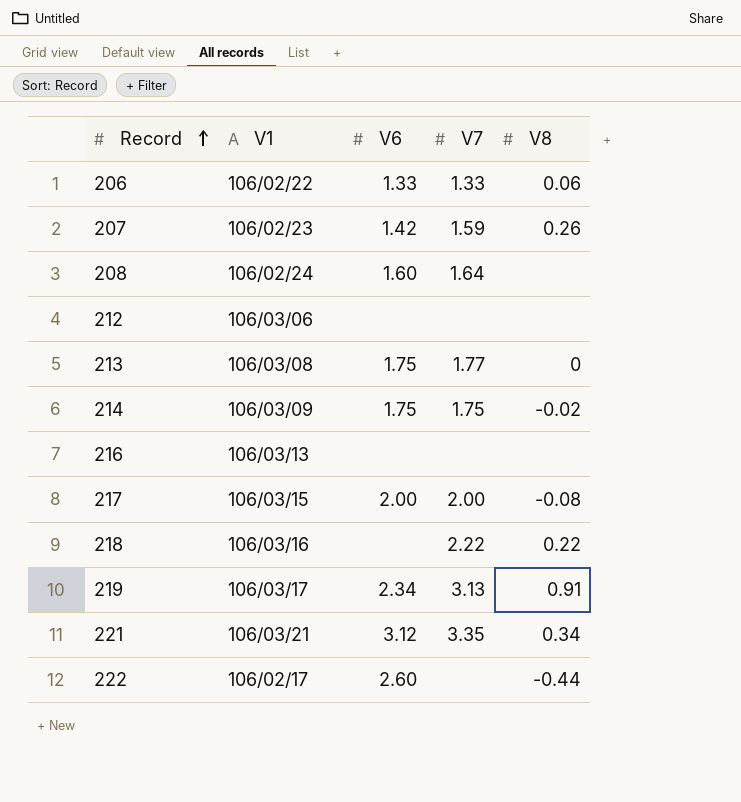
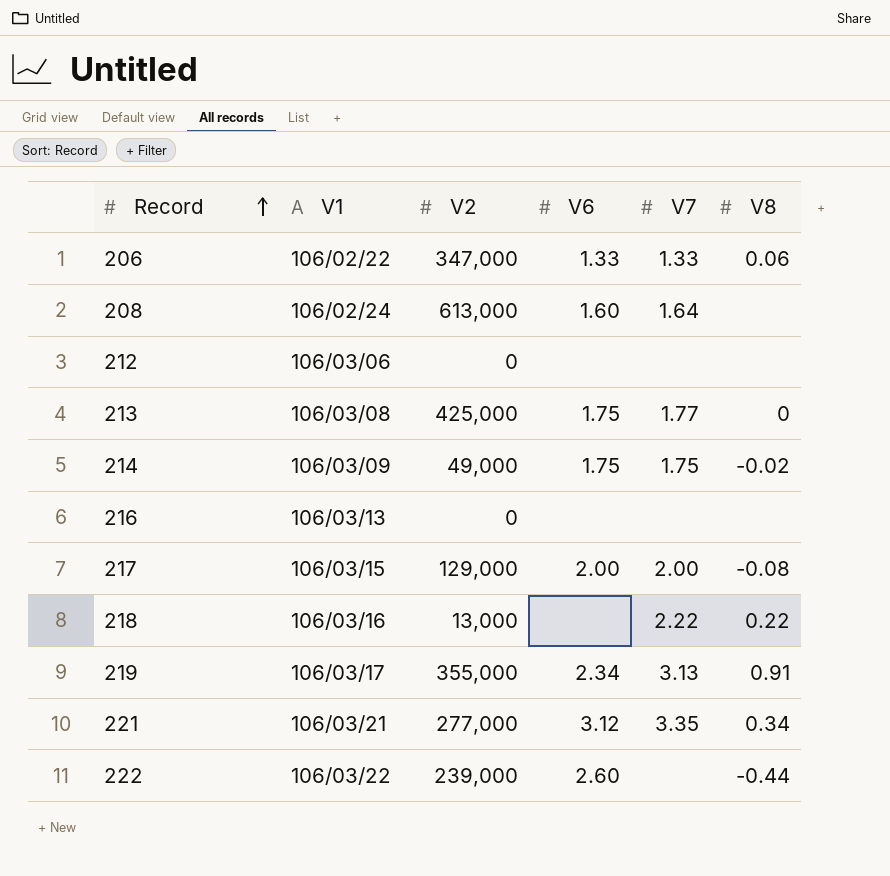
column V2 | position: none -> 3
row 207: 106/02/23 | 1.42 | 1.59 | 0.26 -> none
222 | V1: 106/02/17 -> 106/03/22

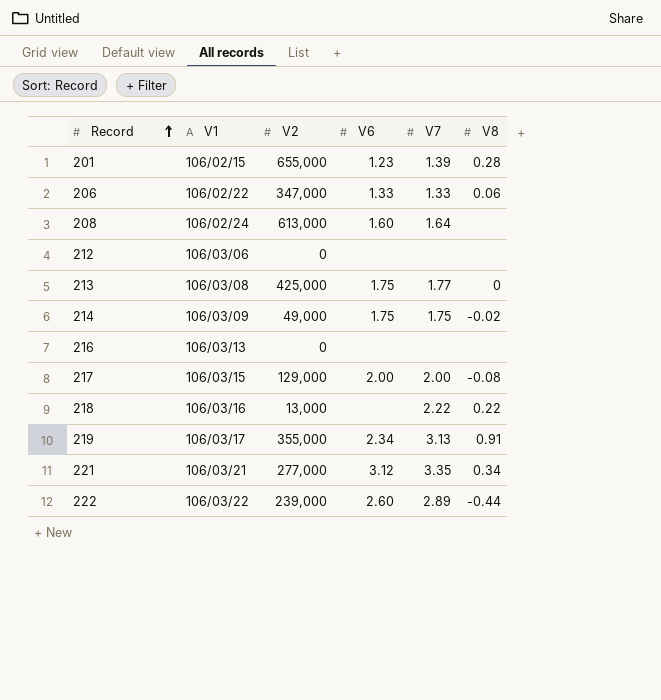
row 201: none -> 106/02/15 | 655,000 | 1.23 | 1.39 | 0.28
222 | V7: none -> 2.89

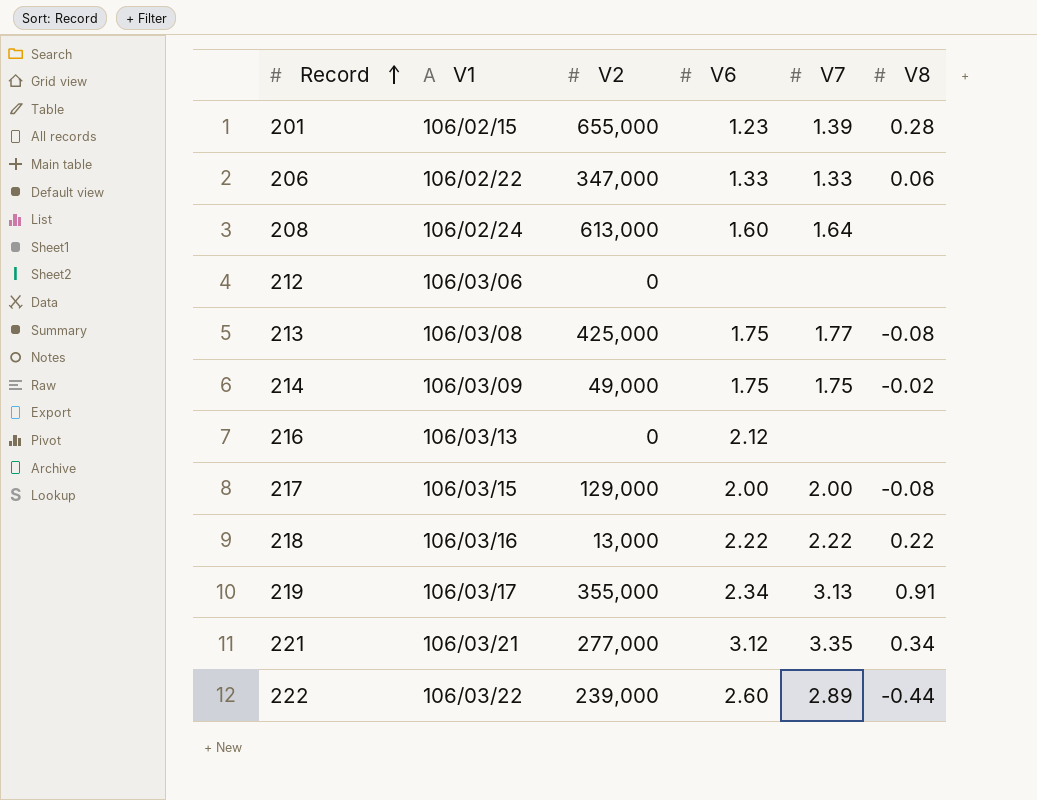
213 | V8: 0 -> -0.08
216 | V6: none -> 2.12
218 | V6: none -> 2.22

